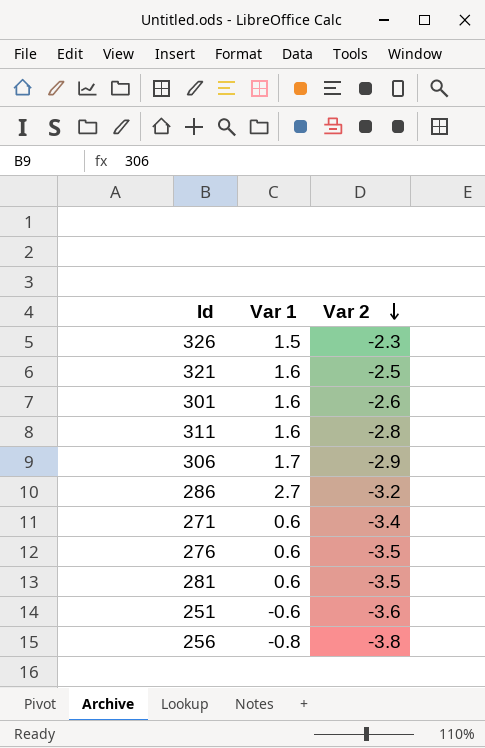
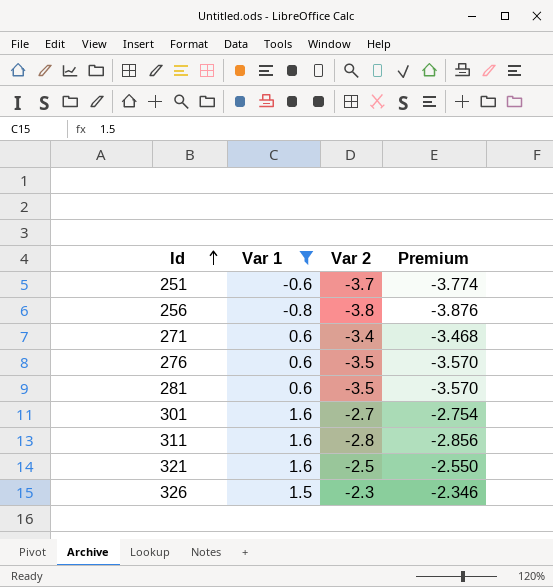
filter: none -> Var 1 <= 1.6
row order: Var 2 descending -> Id ascending
column Premium | formula: none -> [Var 2] * 1.02
251 | Var 2: -3.6 -> -3.7
301 | Var 2: -2.6 -> -2.7

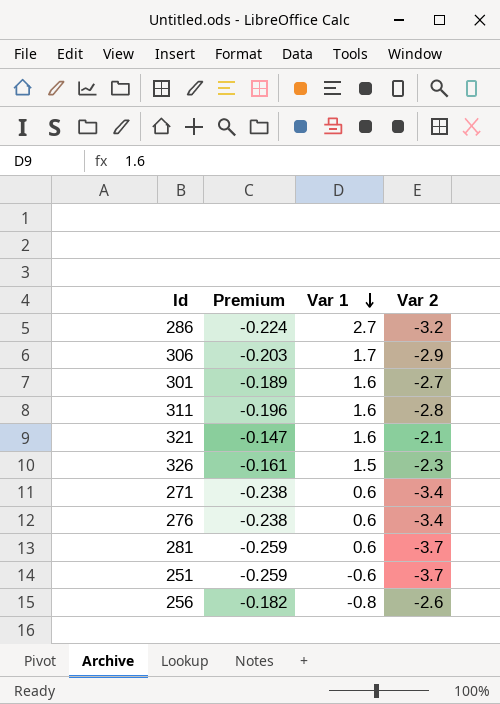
filter: Var 1 <= 1.6 -> none
row order: Id ascending -> Var 1 descending
column Premium | formula: [Var 2] * 1.02 -> [Var 2] * 0.07
column Premium | position: 4 -> 2
321 | Var 2: -2.5 -> -2.1
276 | Var 2: -3.5 -> -3.4
281 | Var 2: -3.5 -> -3.7
256 | Var 2: -3.8 -> -2.6

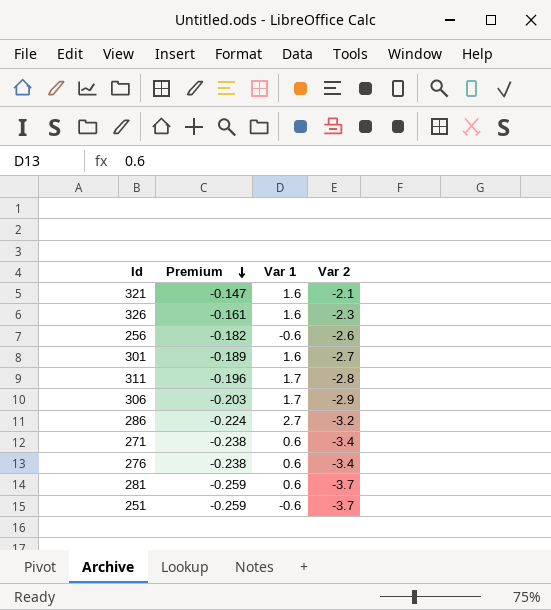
row order: Var 1 descending -> Premium descending
326 | Var 1: 1.5 -> 1.6
256 | Var 1: -0.8 -> -0.6
311 | Var 1: 1.6 -> 1.7

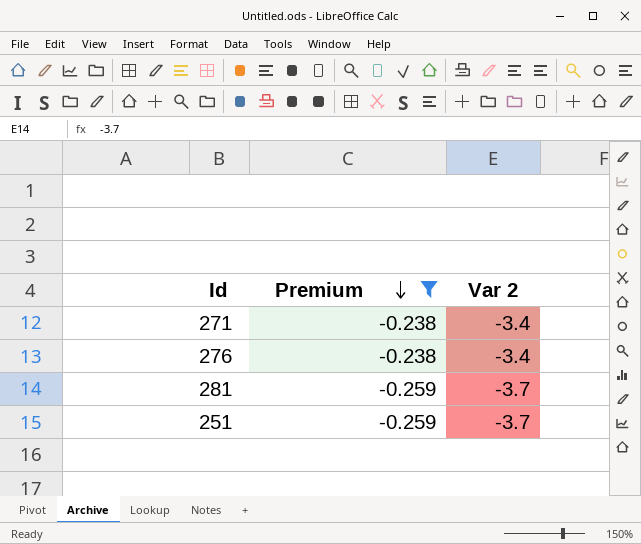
filter: none -> Premium <= -0.238
column Var 1 | position: 3 -> none

